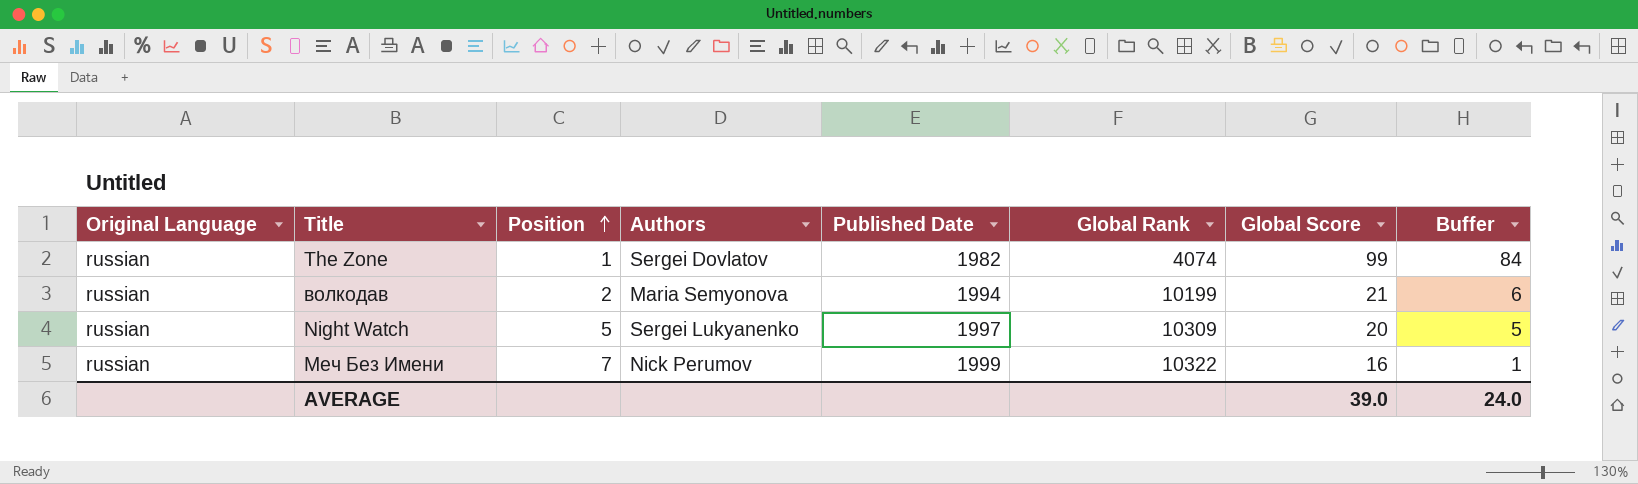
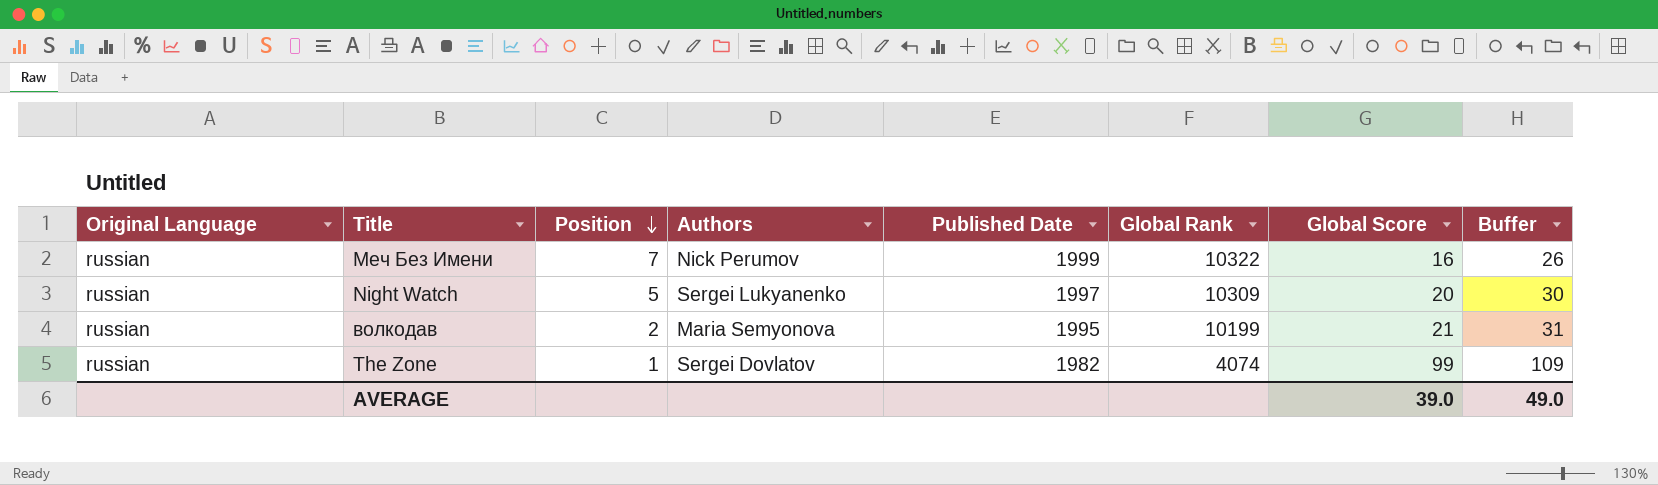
row order: Position ascending -> Position descending
column Buffer | formula: [Global Score] - 15 -> [Global Score] + 10
волкодав | Published Date: 1994 -> 1995
AVERAGE | Buffer: 24.0 -> 49.0

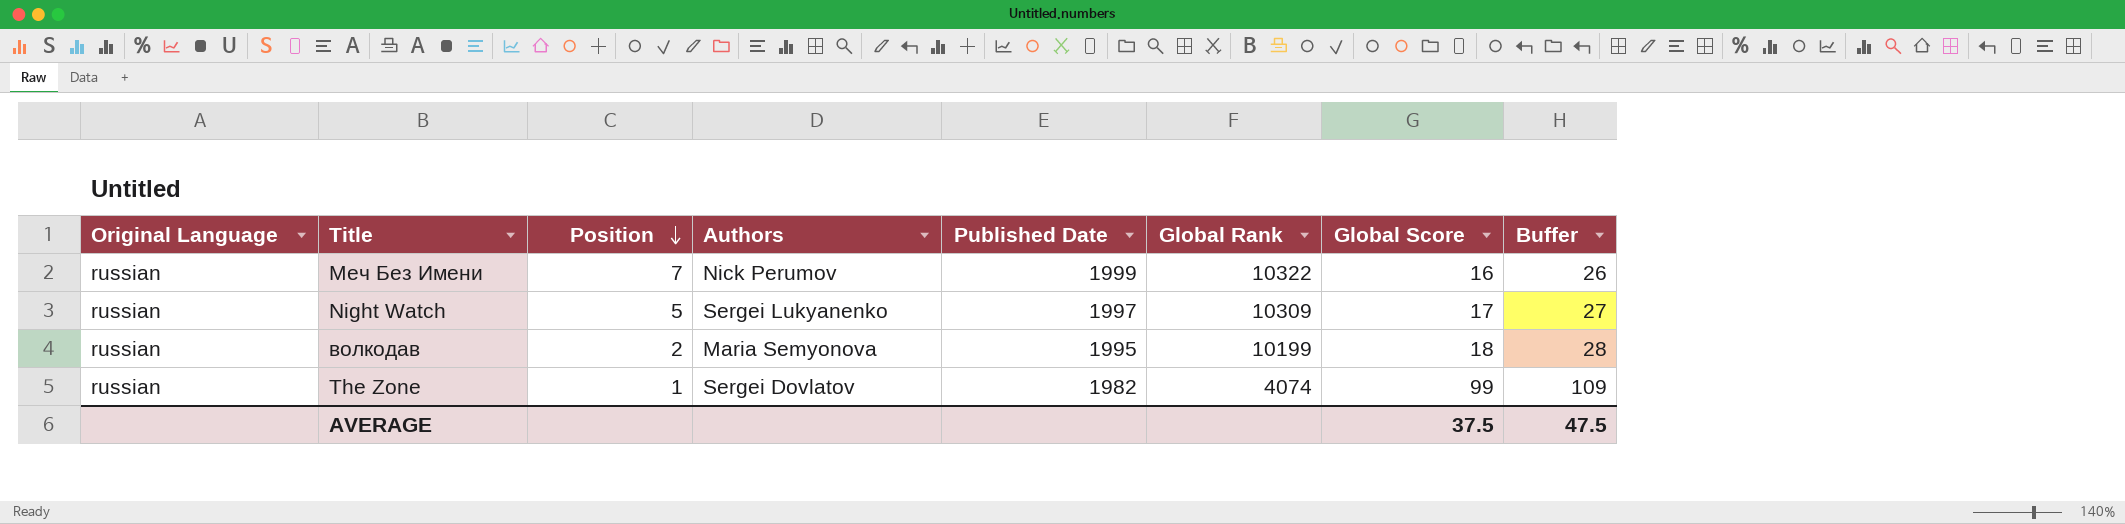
Night Watch | Global Score: 20 -> 17
Night Watch | Buffer: 30 -> 27
волкодав | Global Score: 21 -> 18
волкодав | Buffer: 31 -> 28
AVERAGE | Global Score: 39.0 -> 37.5
AVERAGE | Buffer: 49.0 -> 47.5

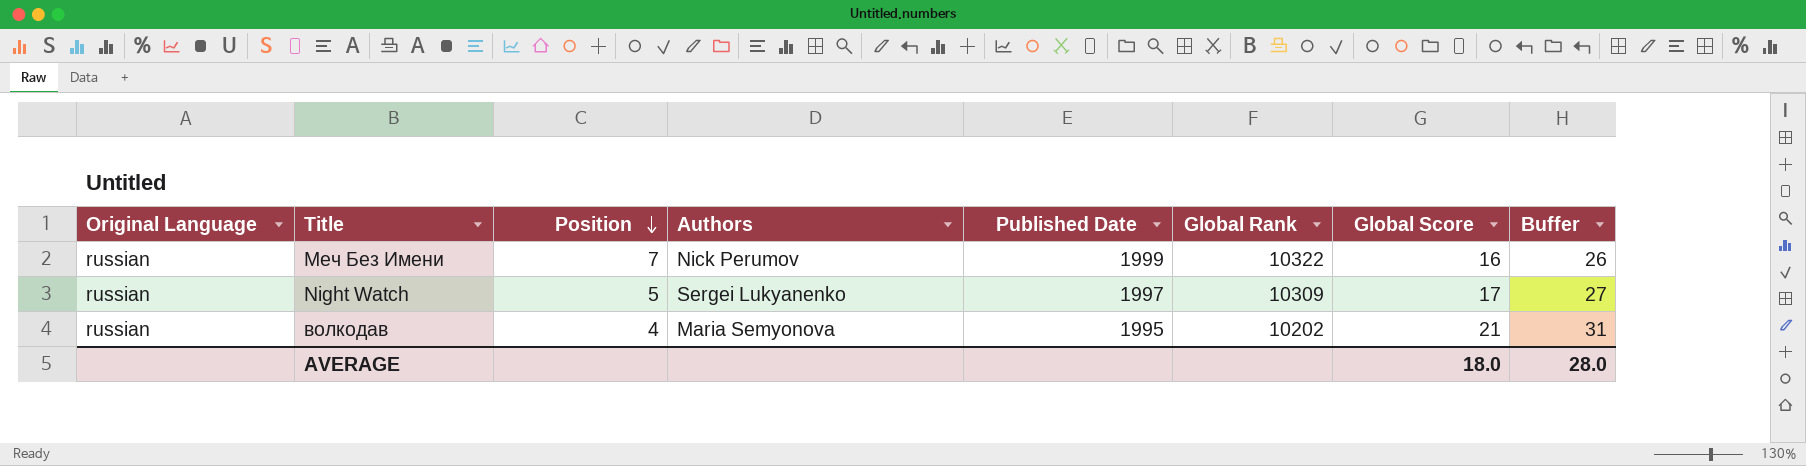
row The Zone: russian | 1 | Sergei Dovlatov | 1982 | 4074 | 99 | 109 -> none
волкодав | Position: 2 -> 4
волкодав | Global Rank: 10199 -> 10202
волкодав | Global Score: 18 -> 21
волкодав | Buffer: 28 -> 31
AVERAGE | Global Score: 37.5 -> 18.0
AVERAGE | Buffer: 47.5 -> 28.0

